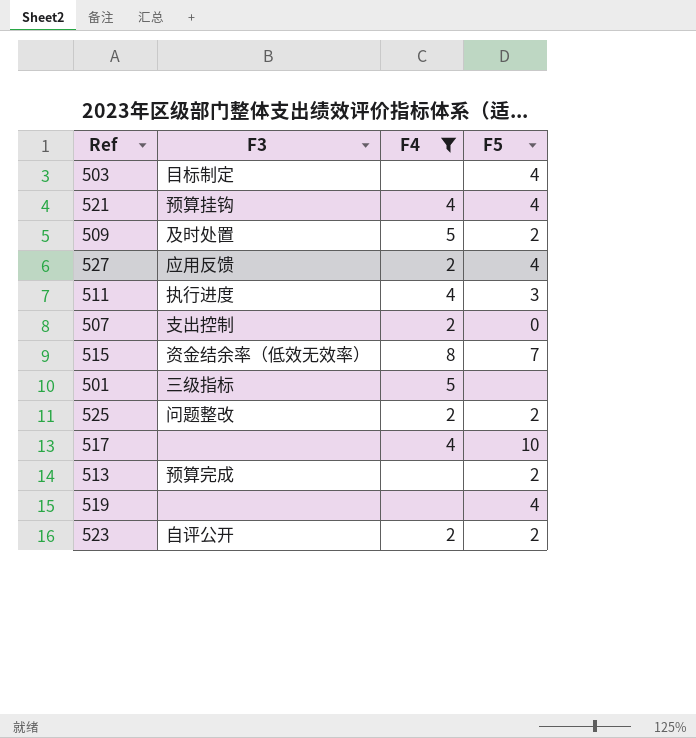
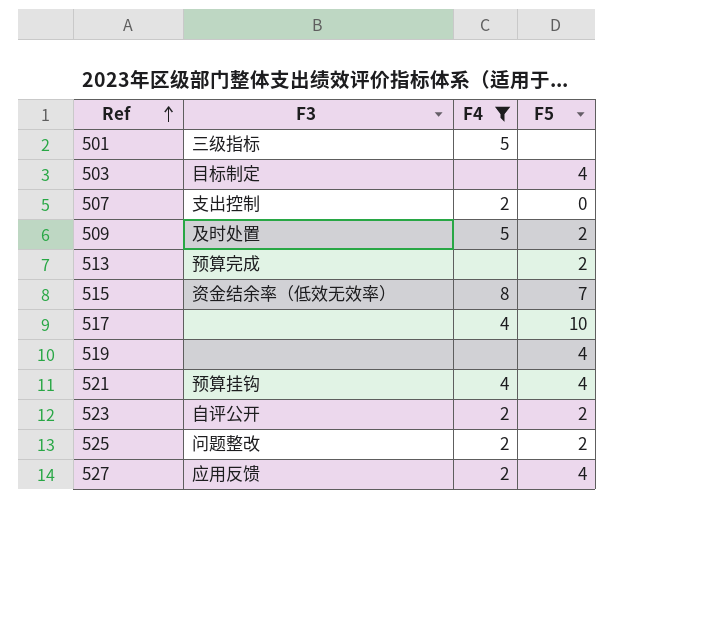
row order: none -> Ref ascending
row 511: 执行进度 | 4 | 3 -> none

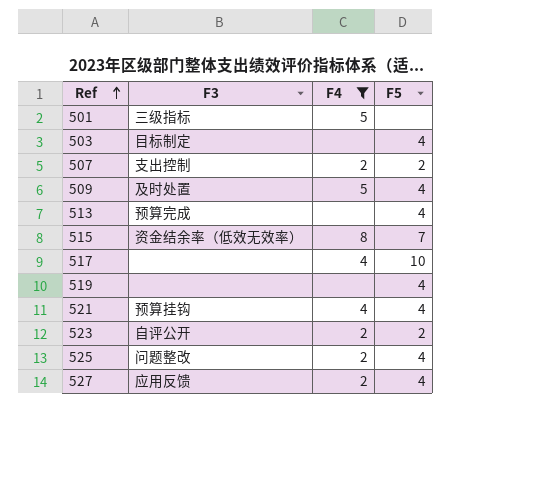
507 | F5: 0 -> 2
509 | F5: 2 -> 4
513 | F5: 2 -> 4
525 | F5: 2 -> 4

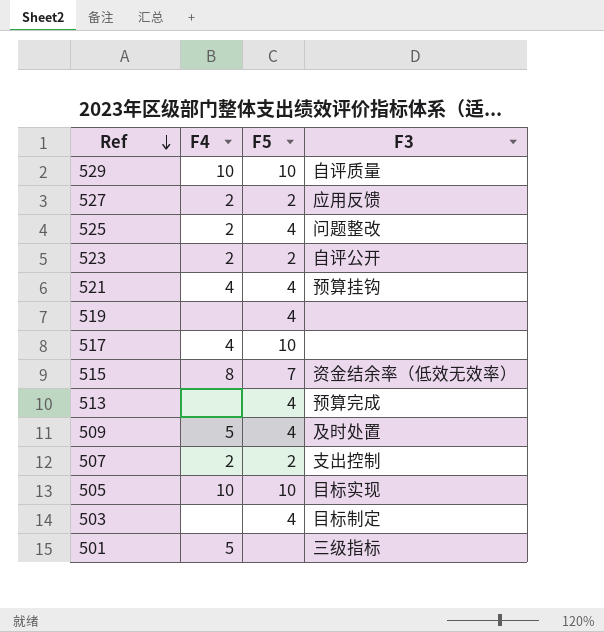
filter: F4 != 10 -> none
row order: Ref ascending -> Ref descending
column F3 | position: 2 -> 4
527 | F5: 4 -> 2

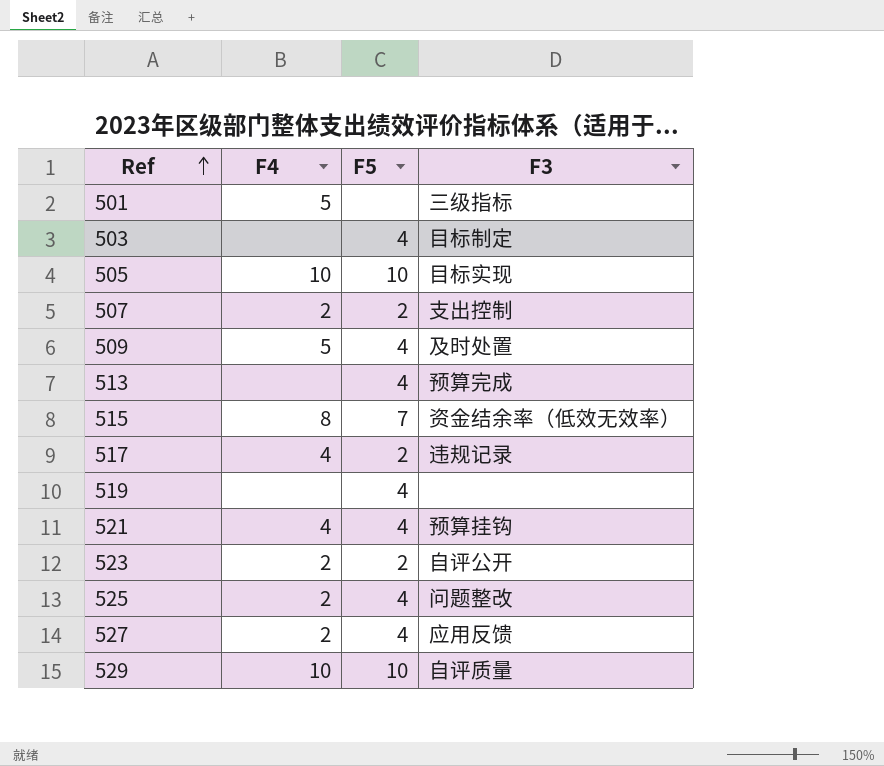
row order: Ref descending -> Ref ascending
517 | F5: 10 -> 2
517 | F3: none -> 违规记录
527 | F5: 2 -> 4

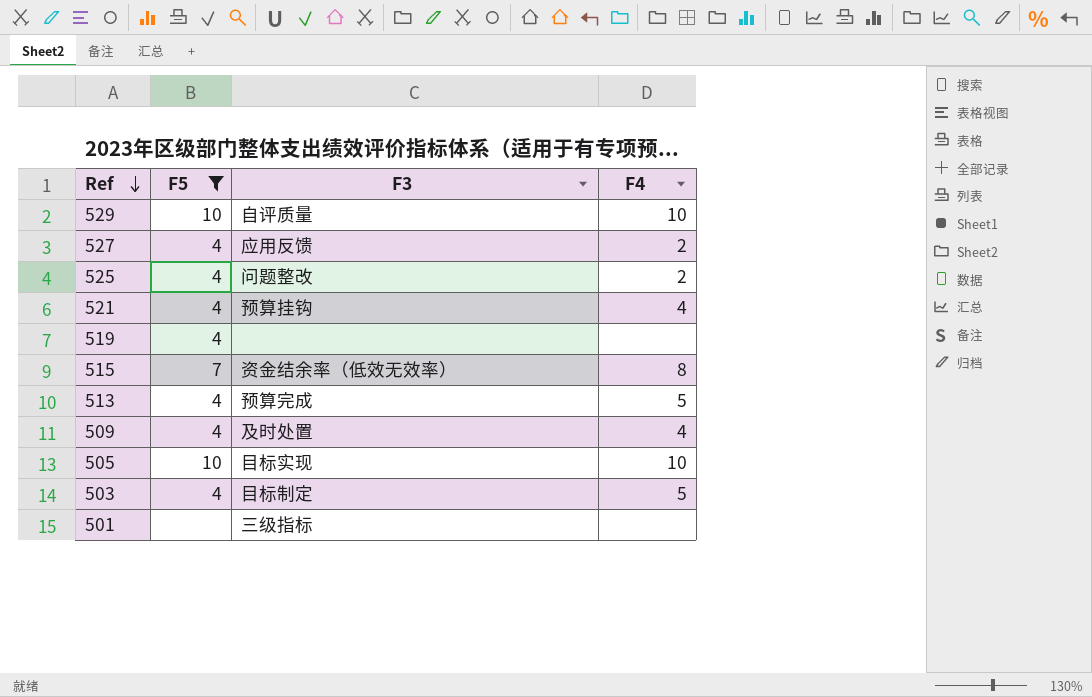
filter: none -> F5 != 2
row order: Ref ascending -> Ref descending
column F4 | position: 2 -> 4
513 | F4: none -> 5
509 | F4: 5 -> 4
503 | F4: none -> 5
501 | F4: 5 -> none

